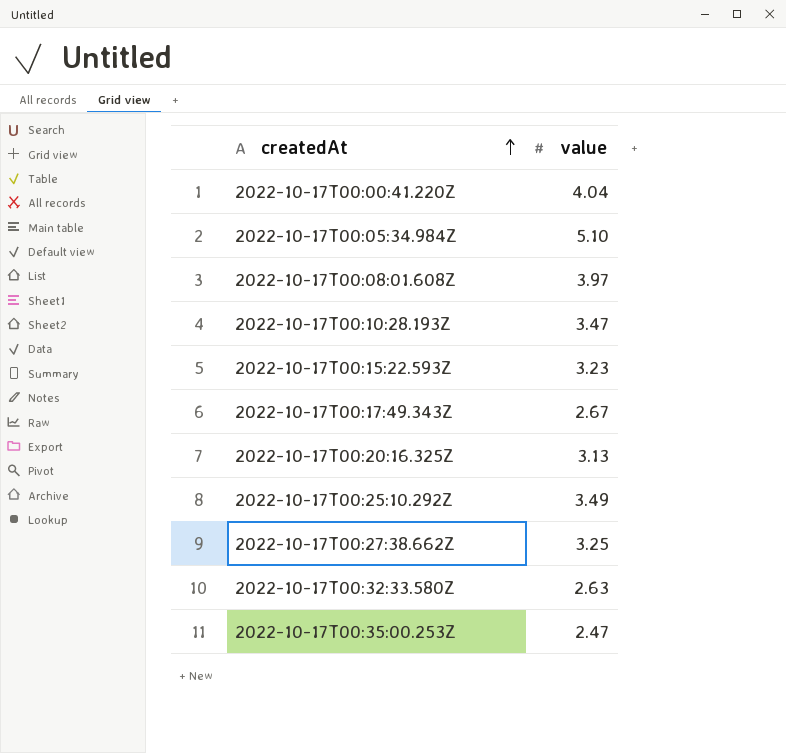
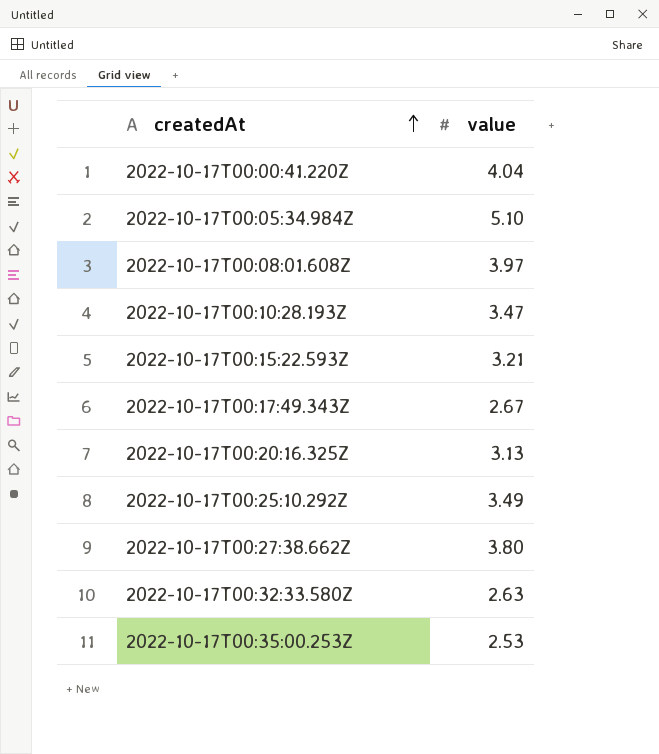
2022-10-17T00:15:22.593Z | value: 3.23 -> 3.21
2022-10-17T00:27:38.662Z | value: 3.25 -> 3.80
2022-10-17T00:35:00.253Z | value: 2.47 -> 2.53

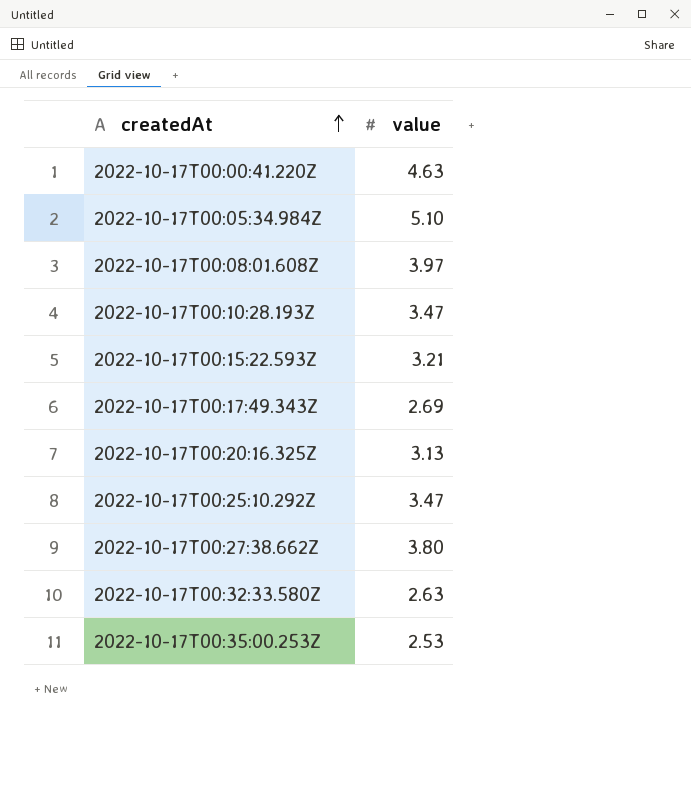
2022-10-17T00:00:41.220Z | value: 4.04 -> 4.63
2022-10-17T00:17:49.343Z | value: 2.67 -> 2.69
2022-10-17T00:25:10.292Z | value: 3.49 -> 3.47

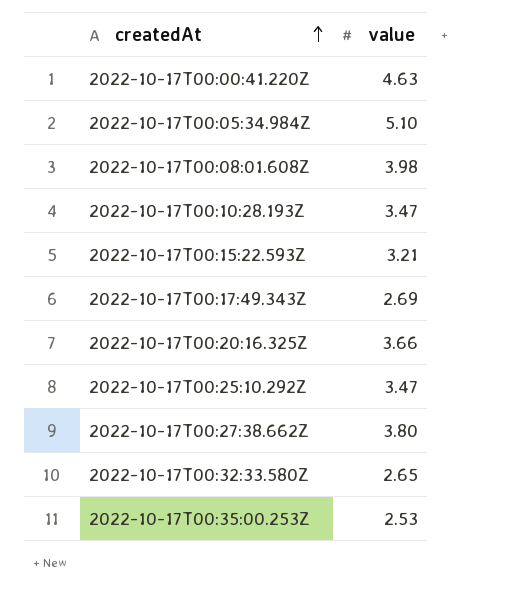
2022-10-17T00:08:01.608Z | value: 3.97 -> 3.98
2022-10-17T00:20:16.325Z | value: 3.13 -> 3.66
2022-10-17T00:32:33.580Z | value: 2.63 -> 2.65

